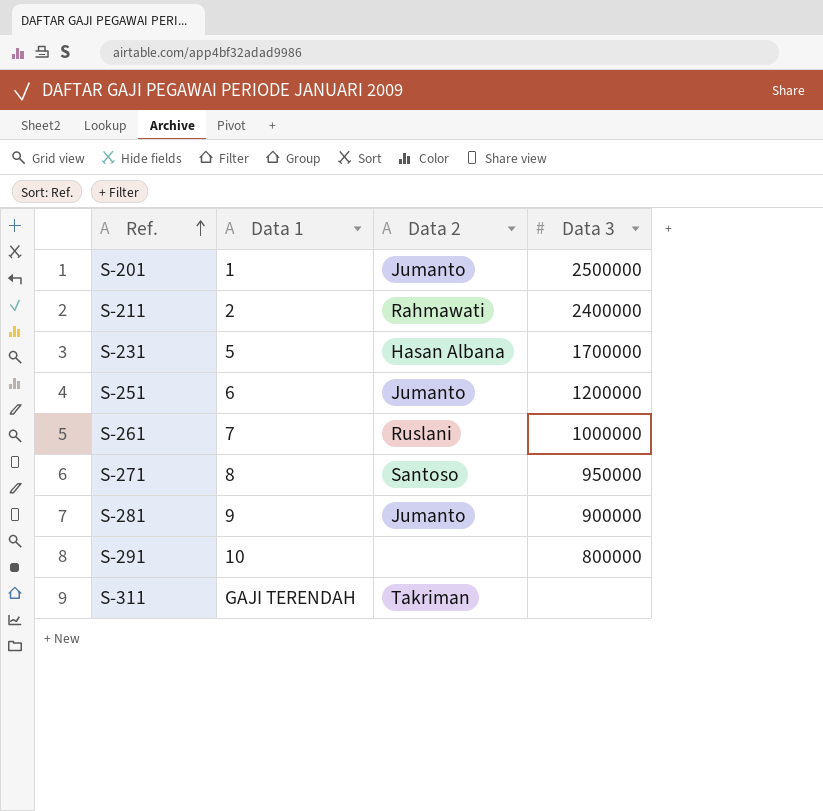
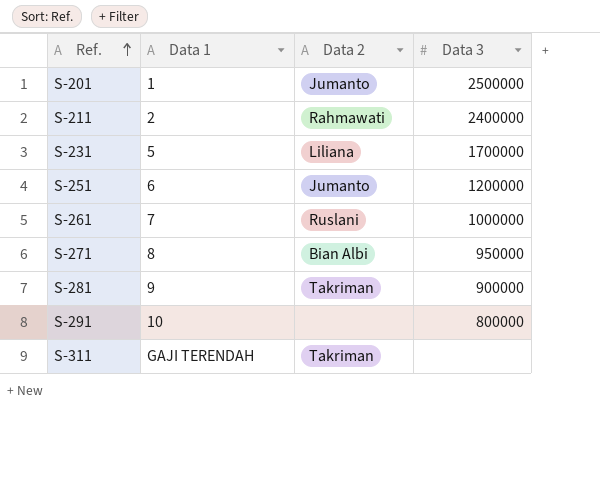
S-231 | Data 2: Hasan Albana -> Liliana
S-271 | Data 2: Santoso -> Bian Albi
S-281 | Data 2: Jumanto -> Takriman

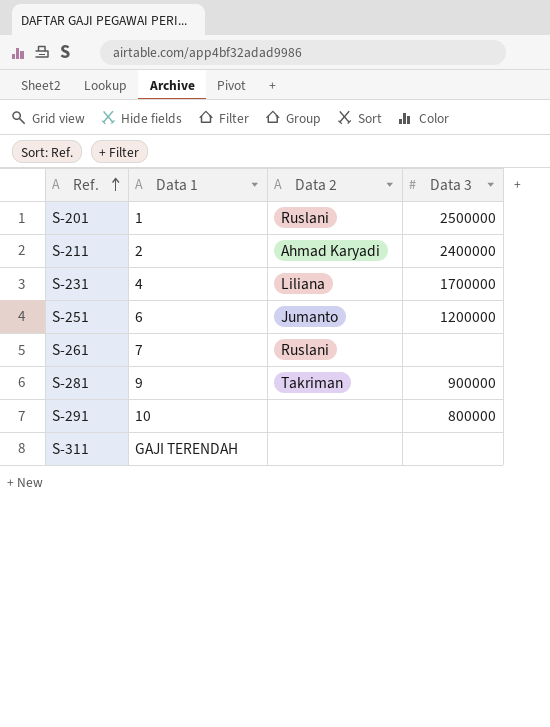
row S-271: 8 | Bian Albi | 950000 -> none
S-201 | Data 2: Jumanto -> Ruslani
S-211 | Data 2: Rahmawati -> Ahmad Karyadi
S-231 | Data 1: 5 -> 4
S-261 | Data 3: 1000000 -> none
S-311 | Data 2: Takriman -> none

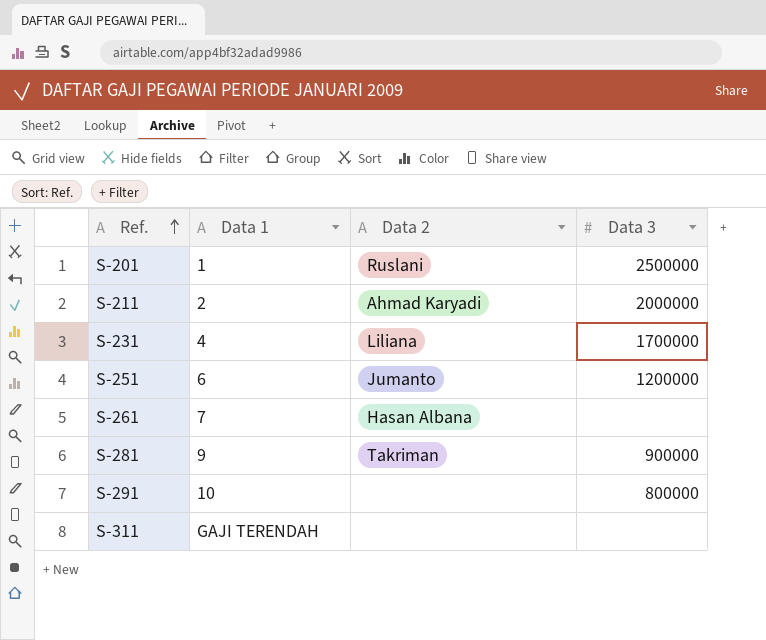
S-211 | Data 3: 2400000 -> 2000000
S-261 | Data 2: Ruslani -> Hasan Albana

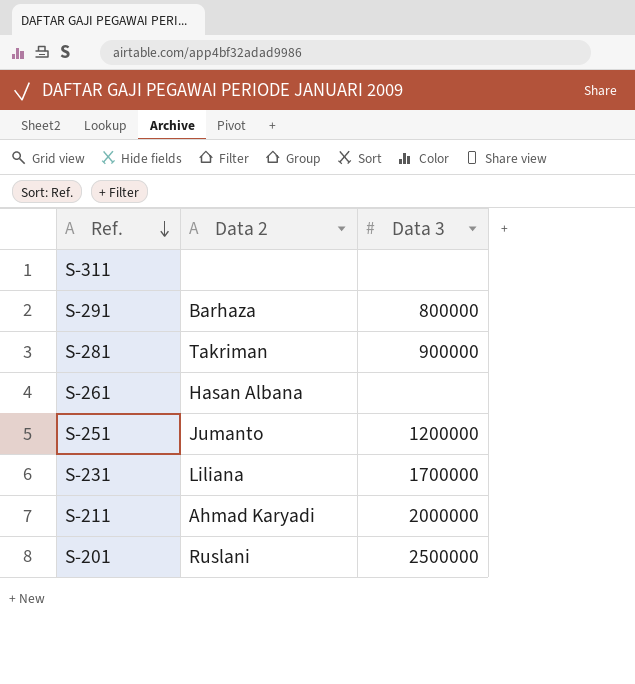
row order: Ref. ascending -> Ref. descending
column Data 1 | position: 2 -> none
S-291 | Data 2: none -> Barhaza

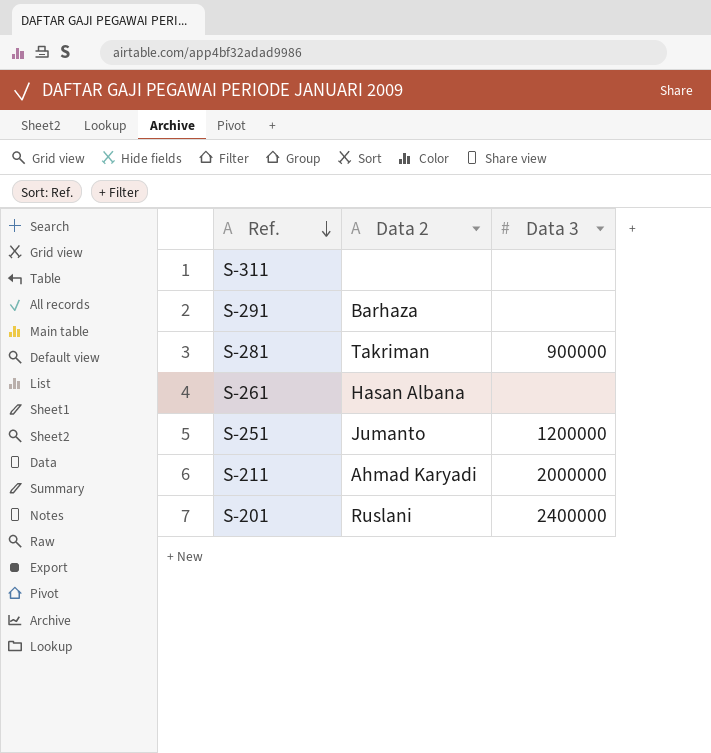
row S-231: Liliana | 1700000 -> none
S-291 | Data 3: 800000 -> none
S-201 | Data 3: 2500000 -> 2400000

